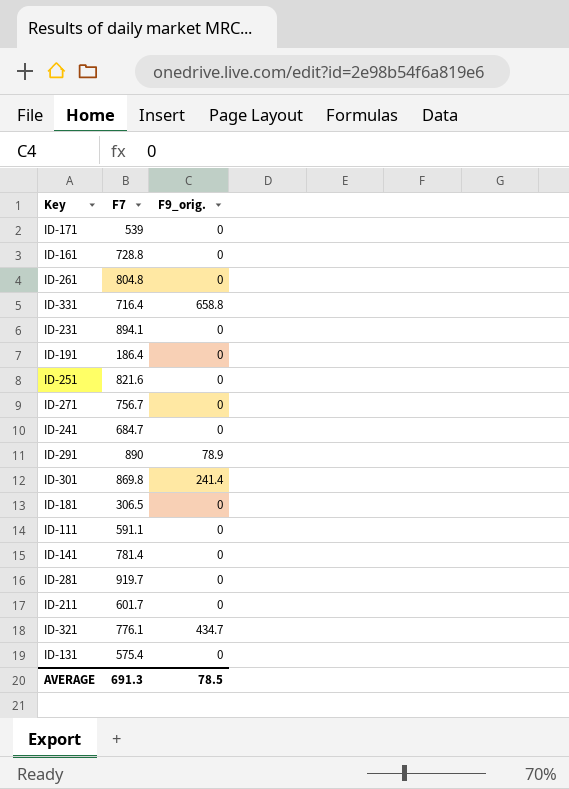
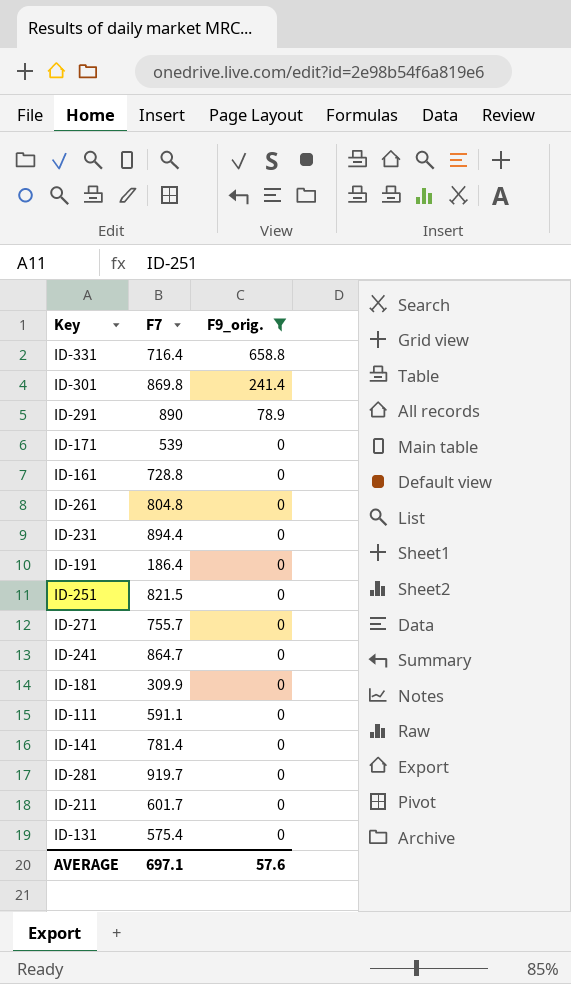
filter: none -> F9_orig. != 434.7
row order: none -> F9_orig. descending
ID-231 | F7: 894.1 -> 894.4
ID-251 | F7: 821.6 -> 821.5
ID-271 | F7: 756.7 -> 755.7
ID-241 | F7: 684.7 -> 864.7
ID-181 | F7: 306.5 -> 309.9
AVERAGE | F7: 691.3 -> 697.1
AVERAGE | F9_orig.: 78.5 -> 57.6

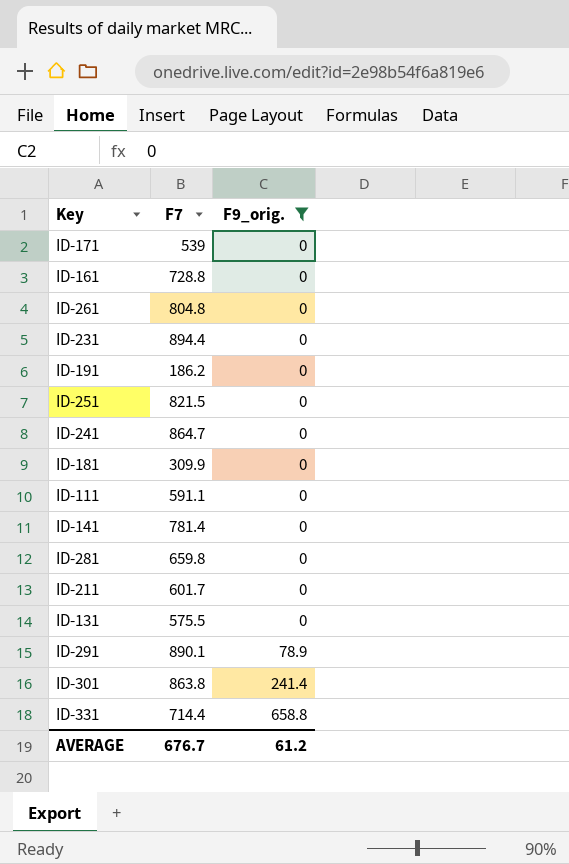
row order: F9_orig. descending -> F9_orig. ascending
row ID-271: 755.7 | 0 -> none
ID-191 | F7: 186.4 -> 186.2
ID-281 | F7: 919.7 -> 659.8
ID-131 | F7: 575.4 -> 575.5
ID-291 | F7: 890 -> 890.1
ID-301 | F7: 869.8 -> 863.8
ID-331 | F7: 716.4 -> 714.4
AVERAGE | F7: 697.1 -> 676.7
AVERAGE | F9_orig.: 57.6 -> 61.2

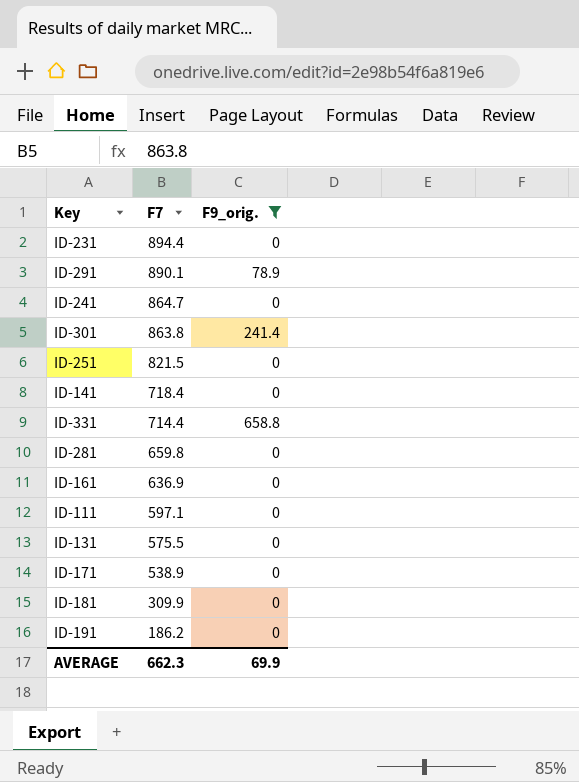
row order: F9_orig. ascending -> F7 descending
row ID-261: 804.8 | 0 -> none
row ID-211: 601.7 | 0 -> none
ID-141 | F7: 781.4 -> 718.4
ID-161 | F7: 728.8 -> 636.9
ID-111 | F7: 591.1 -> 597.1
ID-171 | F7: 539 -> 538.9
AVERAGE | F7: 676.7 -> 662.3
AVERAGE | F9_orig.: 61.2 -> 69.9

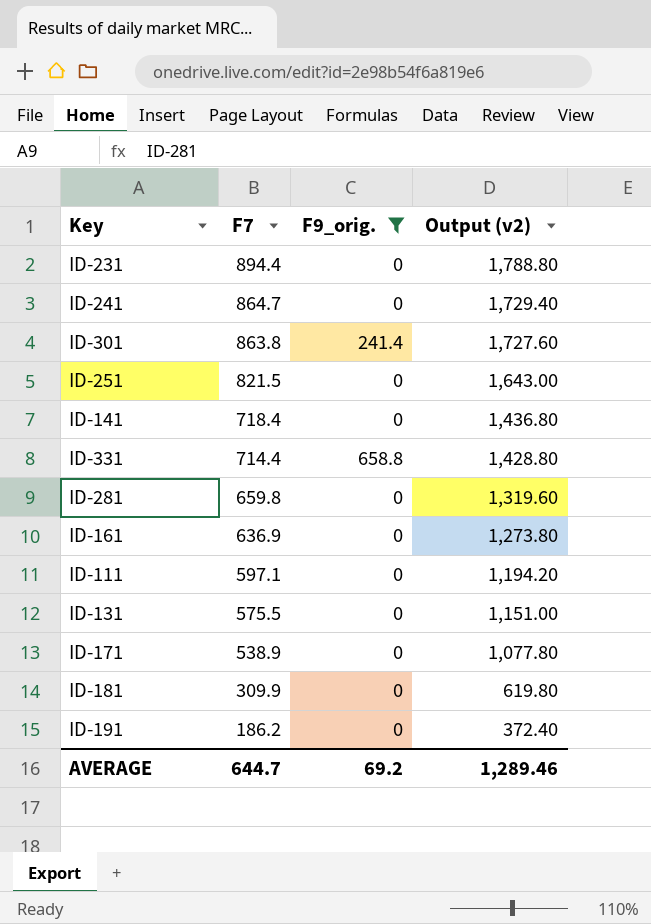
column Output (v2) | formula: none -> [F7] * 2
row ID-291: 890.1 | 78.9 -> none
AVERAGE | F7: 662.3 -> 644.7
AVERAGE | F9_orig.: 69.9 -> 69.2

